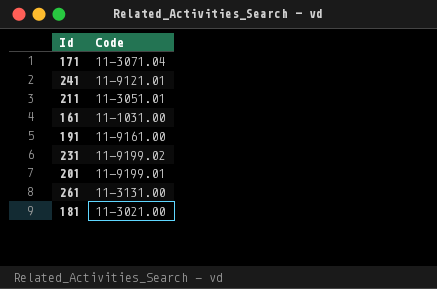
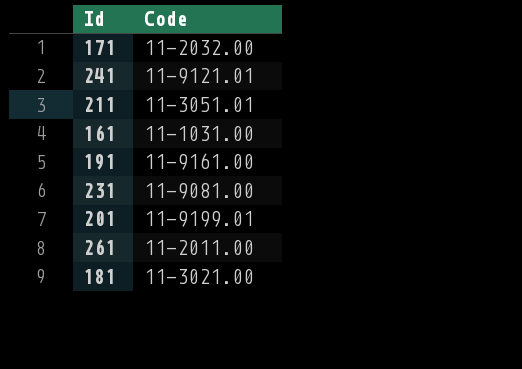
171 | Code: 11-3071.04 -> 11-2032.00
231 | Code: 11-9199.02 -> 11-9081.00
261 | Code: 11-3131.00 -> 11-2011.00

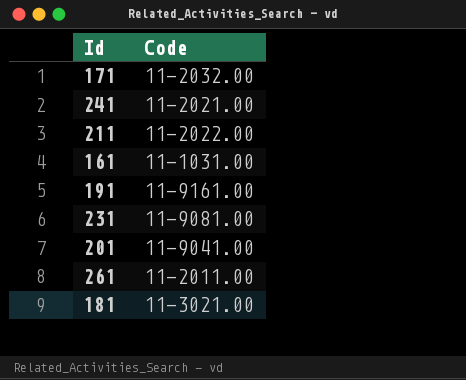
241 | Code: 11-9121.01 -> 11-2021.00
211 | Code: 11-3051.01 -> 11-2022.00
201 | Code: 11-9199.01 -> 11-9041.00

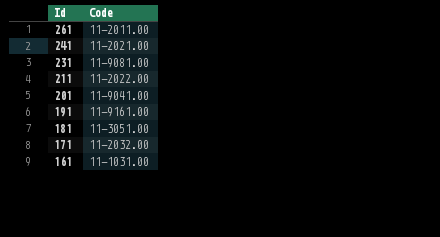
row order: none -> Id descending
181 | Code: 11-3021.00 -> 11-3051.00

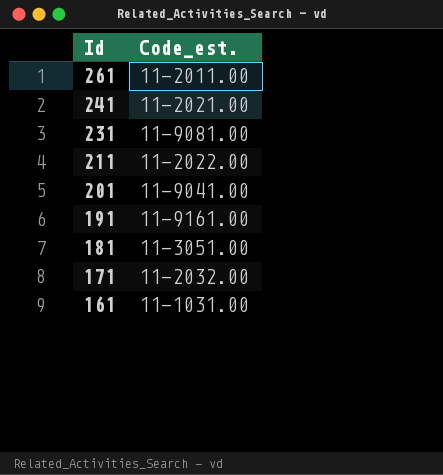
column name: Code -> Code_est.

